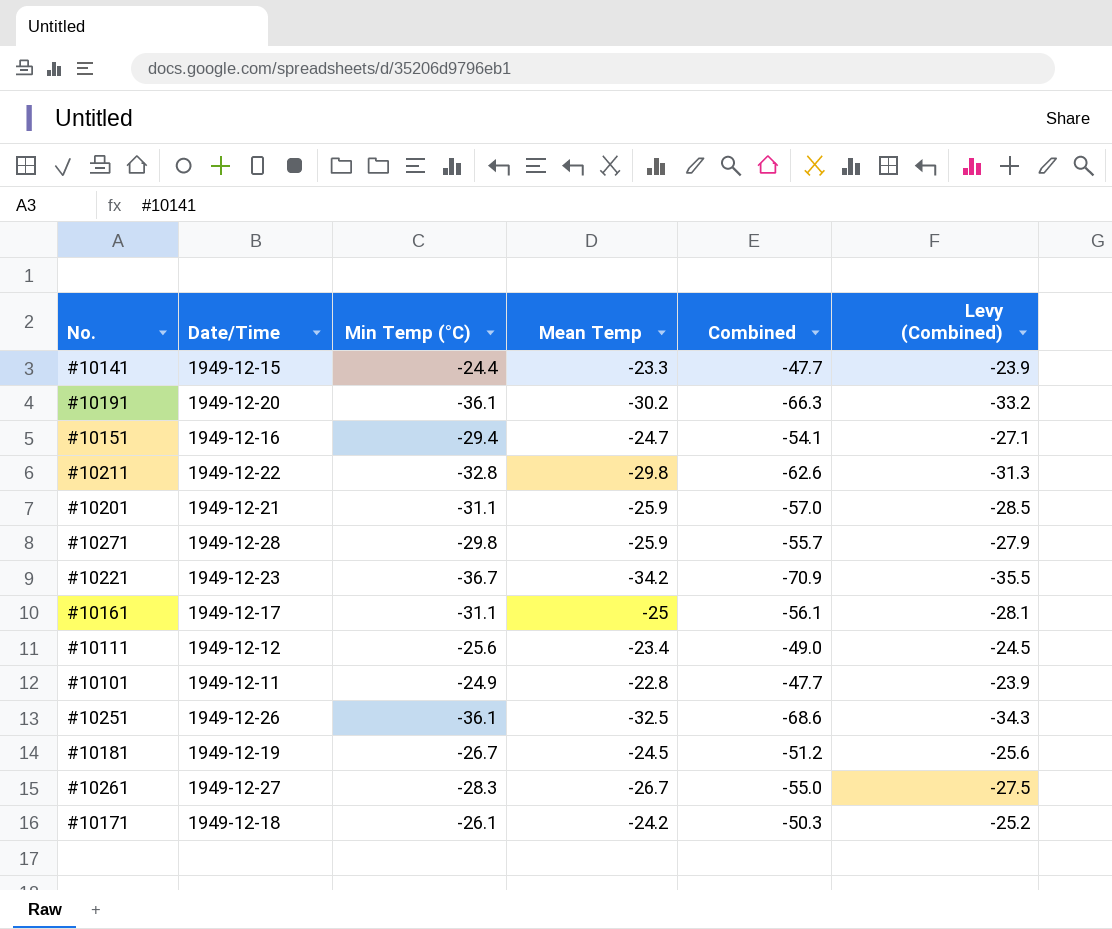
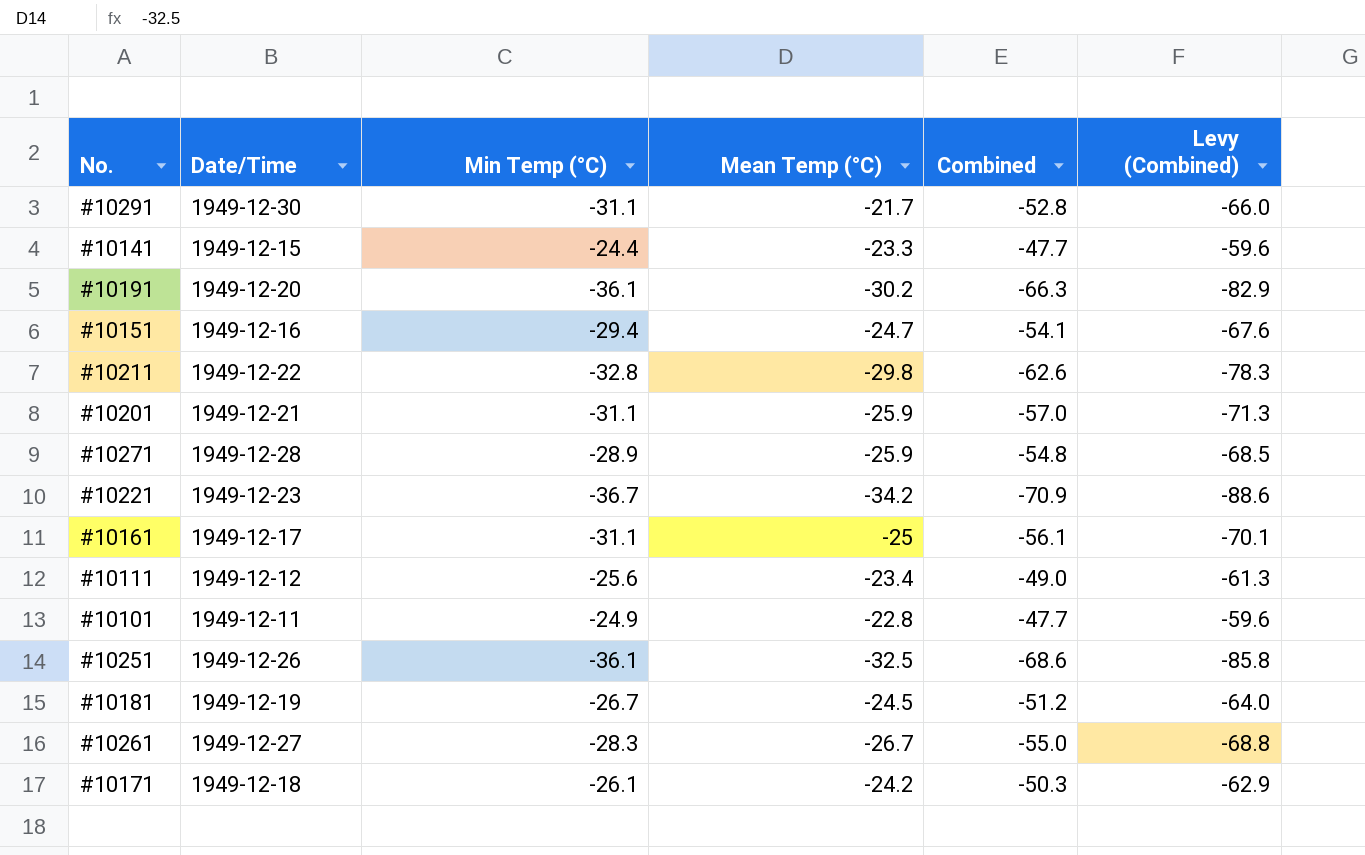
column name: Mean Temp -> Mean Temp (°C)
column Levy (Combined) | formula: [Combined] * 0.5 -> [Combined] * 1.25
row #10291: none -> 1949-12-30 | -31.1 | -21.7 | -52.8 | -66.0
#10271 | Min Temp (°C): -29.8 -> -28.9
#10271 | Combined: -55.7 -> -54.8

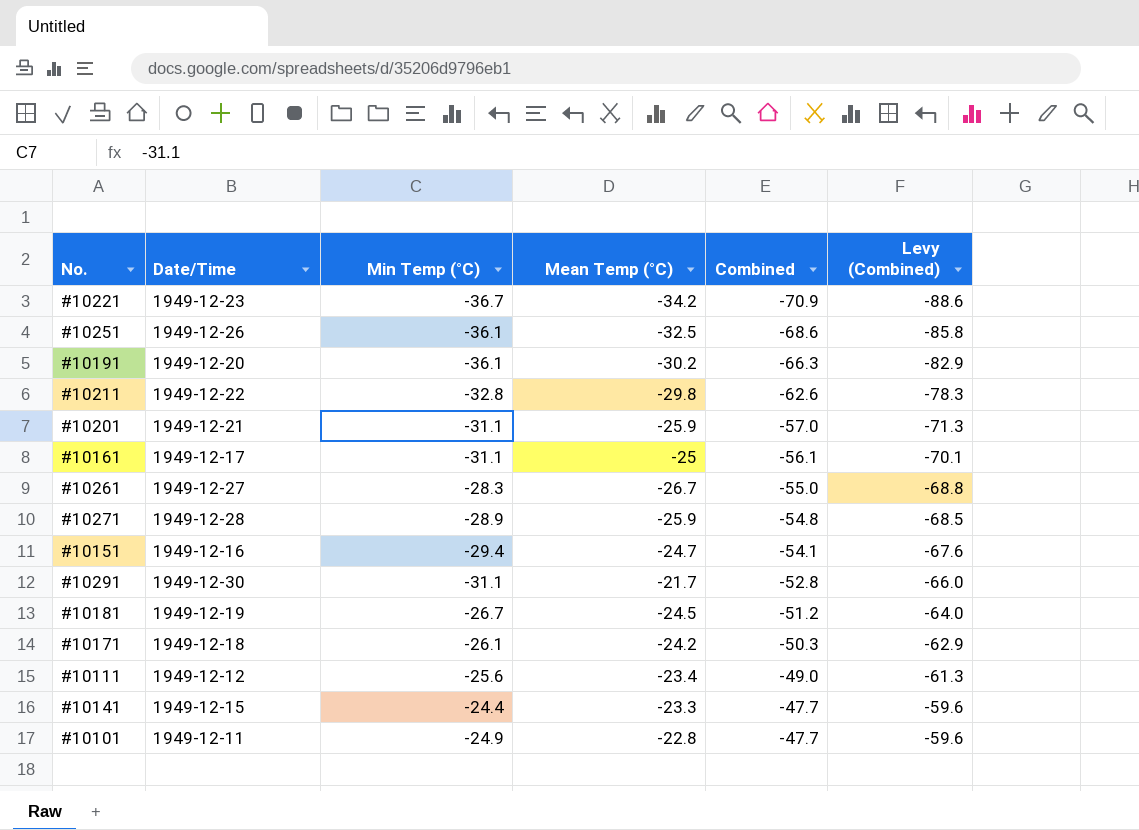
row order: none -> Combined ascending

